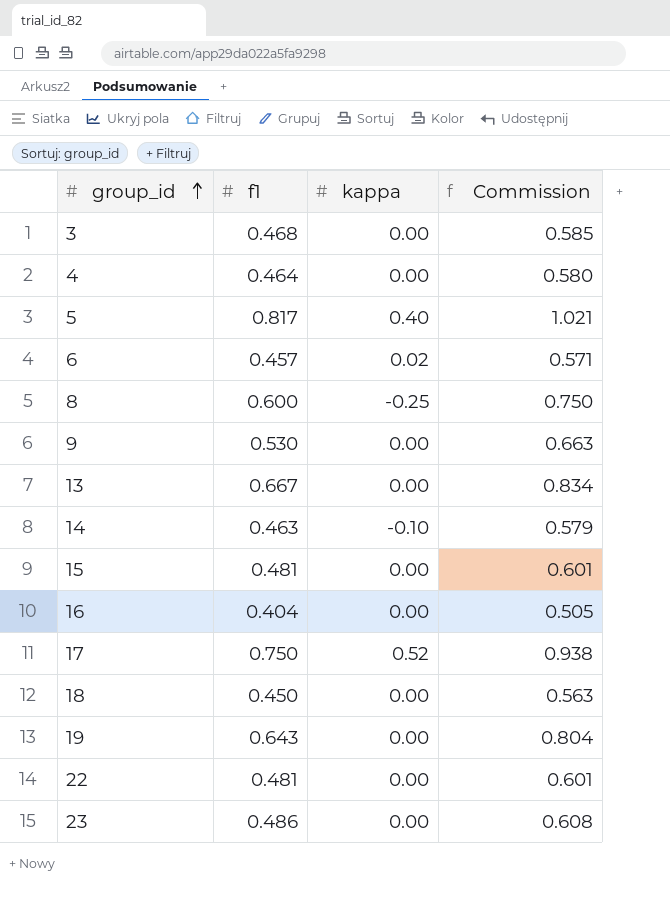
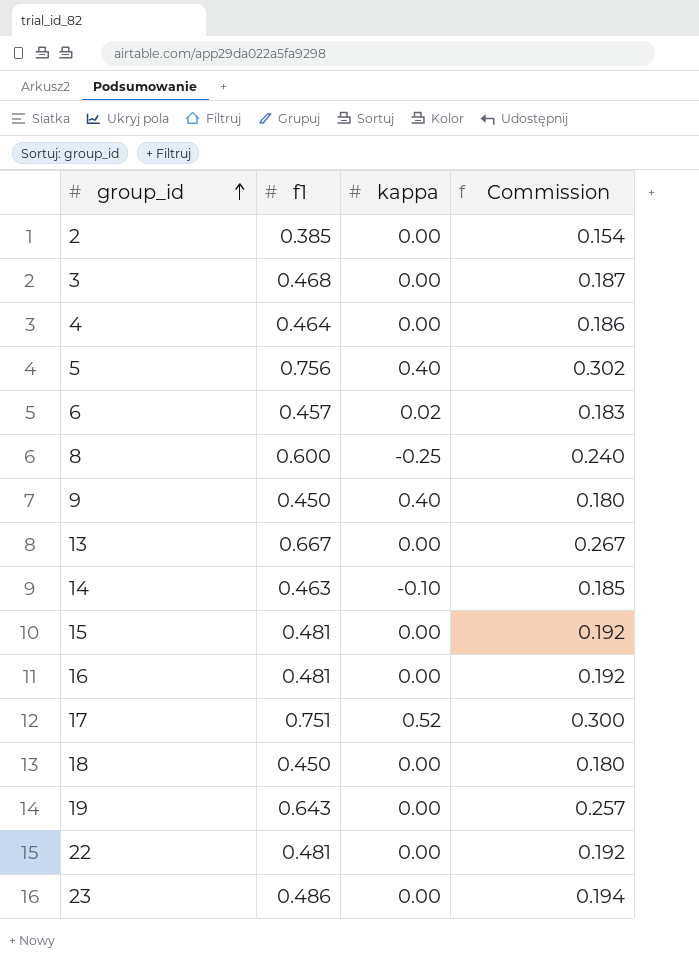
column Commission | formula: [f1] * 1.25 -> [f1] * 0.4
row 2: none -> 0.385 | 0.00 | 0.154
5 | f1: 0.817 -> 0.756
9 | f1: 0.530 -> 0.450
9 | kappa: 0.00 -> 0.40
16 | f1: 0.404 -> 0.481
17 | f1: 0.750 -> 0.751

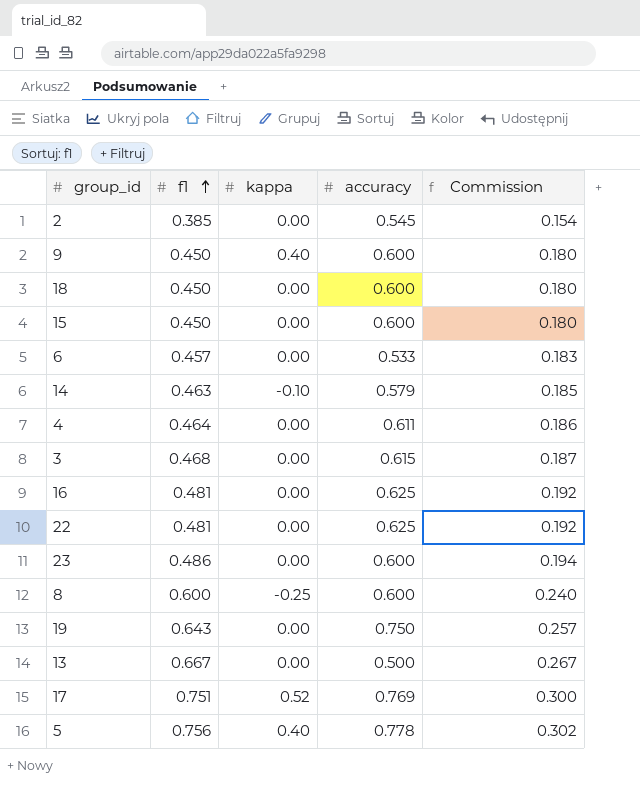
row order: group_id ascending -> f1 ascending
column accuracy | position: none -> 4
15 | f1: 0.481 -> 0.450
15 | Commission: 0.192 -> 0.180
6 | kappa: 0.02 -> 0.00

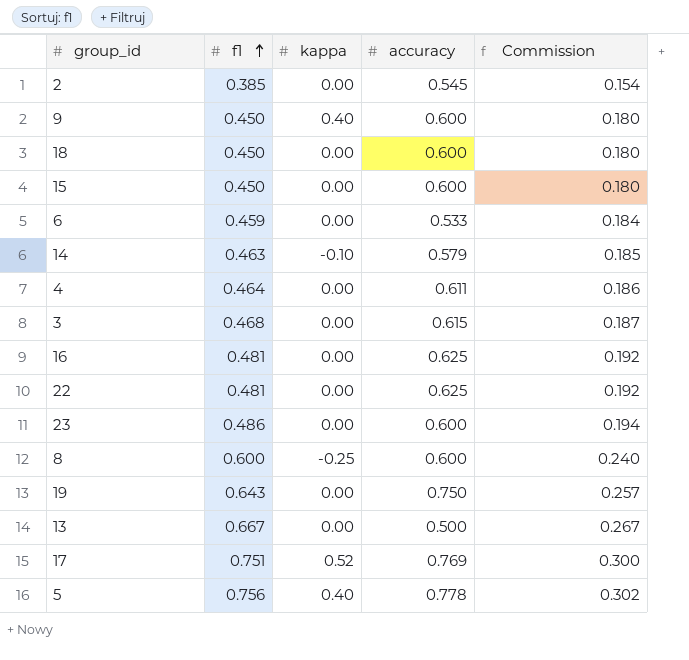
6 | f1: 0.457 -> 0.459
6 | Commission: 0.183 -> 0.184

